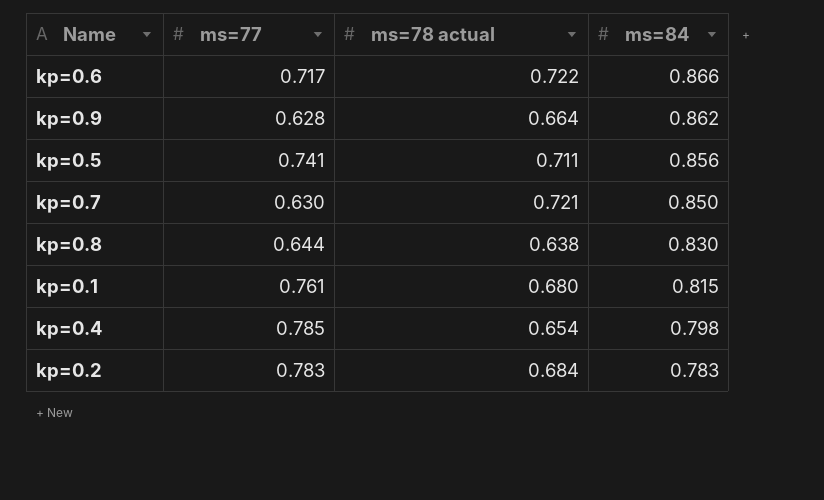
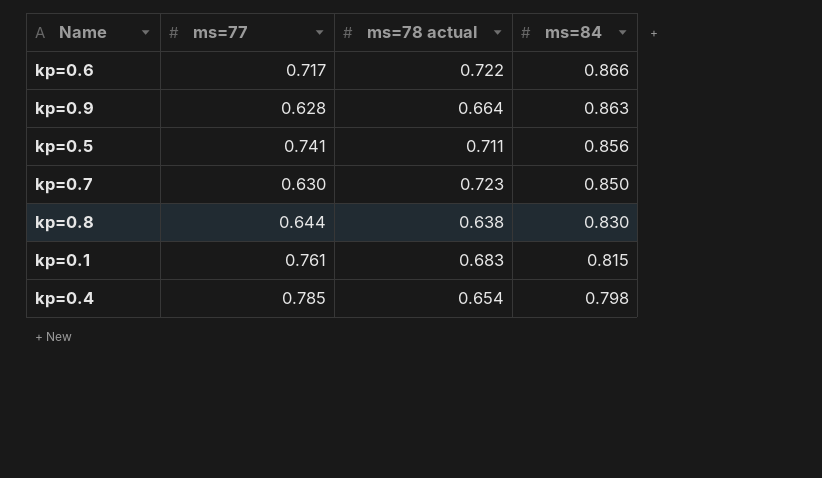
row kp=0.2: 0.783 | 0.684 | 0.783 -> none
kp=0.9 | ms=84: 0.862 -> 0.863
kp=0.7 | ms=78 actual: 0.721 -> 0.723
kp=0.1 | ms=78 actual: 0.680 -> 0.683

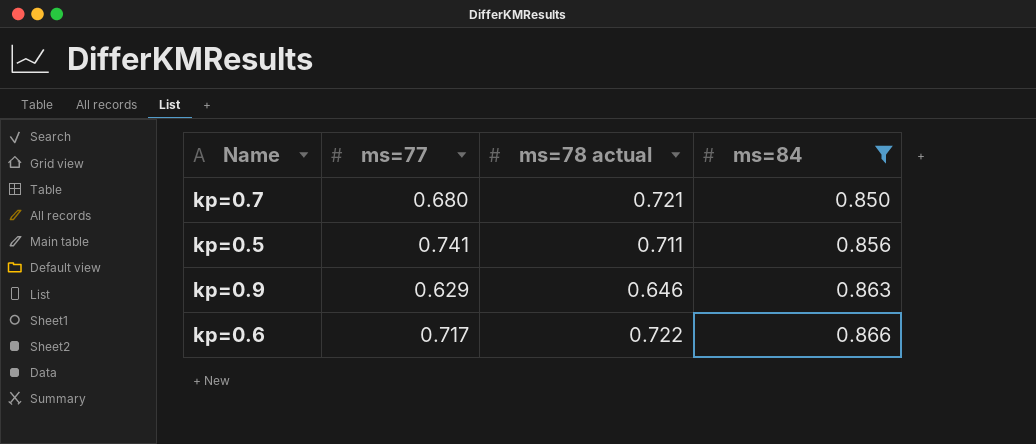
filter: none -> ms=84 >= 0.850
row order: ms=84 descending -> ms=84 ascending
kp=0.7 | ms=77: 0.630 -> 0.680
kp=0.7 | ms=78 actual: 0.723 -> 0.721
kp=0.9 | ms=77: 0.628 -> 0.629
kp=0.9 | ms=78 actual: 0.664 -> 0.646

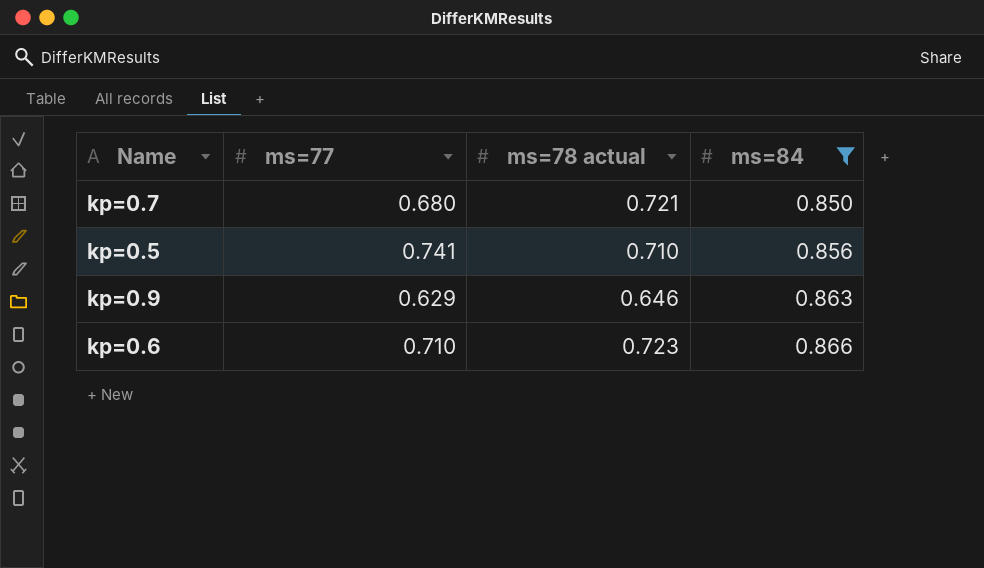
kp=0.5 | ms=78 actual: 0.711 -> 0.710
kp=0.6 | ms=77: 0.717 -> 0.710
kp=0.6 | ms=78 actual: 0.722 -> 0.723

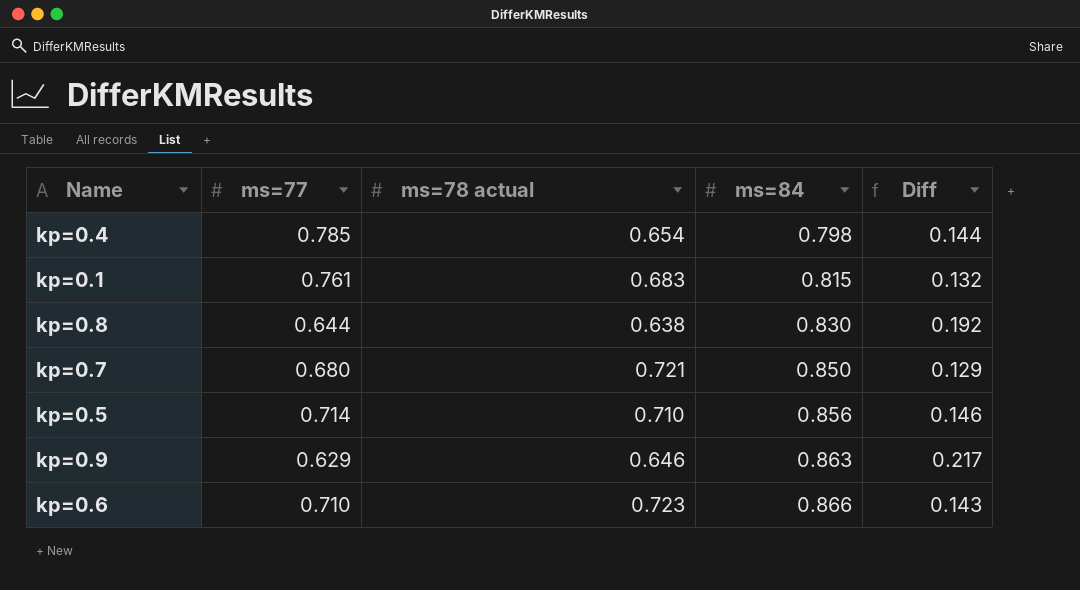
filter: ms=84 >= 0.850 -> none
column Diff | formula: none -> [ms=84] - [ms=78 actual]
kp=0.5 | ms=77: 0.741 -> 0.714

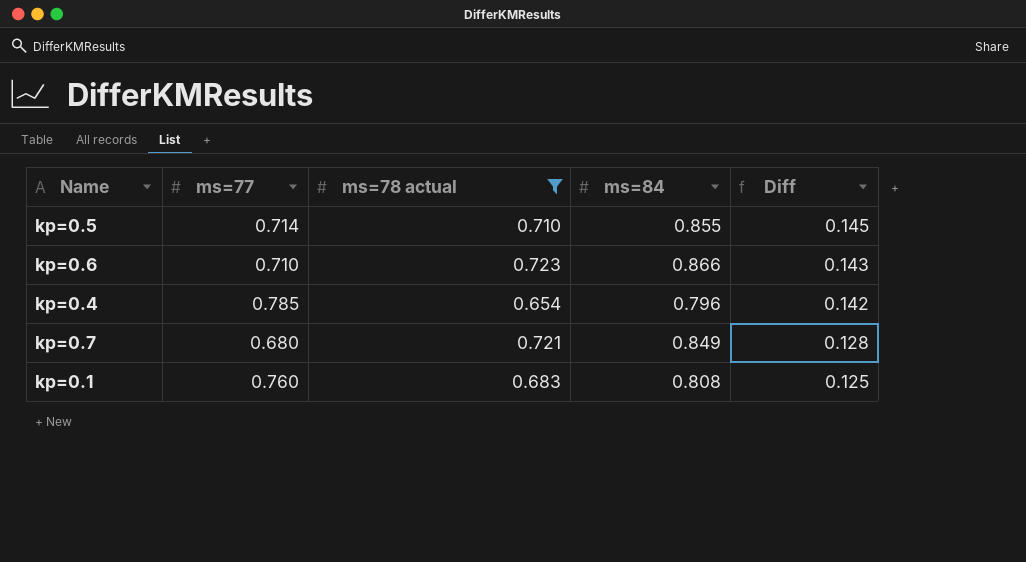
filter: none -> ms=78 actual >= 0.654
row order: ms=84 ascending -> Diff descending
kp=0.5 | ms=84: 0.856 -> 0.855
kp=0.5 | Diff: 0.146 -> 0.145
kp=0.4 | ms=84: 0.798 -> 0.796
kp=0.4 | Diff: 0.144 -> 0.142
kp=0.7 | ms=84: 0.850 -> 0.849
kp=0.7 | Diff: 0.129 -> 0.128
kp=0.1 | ms=77: 0.761 -> 0.760
kp=0.1 | ms=84: 0.815 -> 0.808
kp=0.1 | Diff: 0.132 -> 0.125

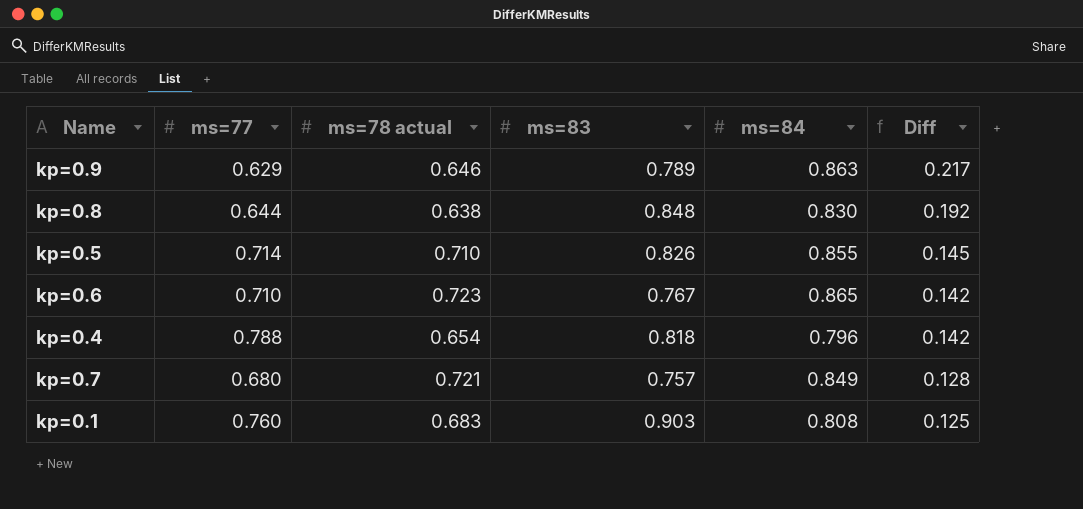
filter: ms=78 actual >= 0.654 -> none
column ms=83 | position: none -> 4
kp=0.6 | ms=84: 0.866 -> 0.865
kp=0.6 | Diff: 0.143 -> 0.142
kp=0.4 | ms=77: 0.785 -> 0.788

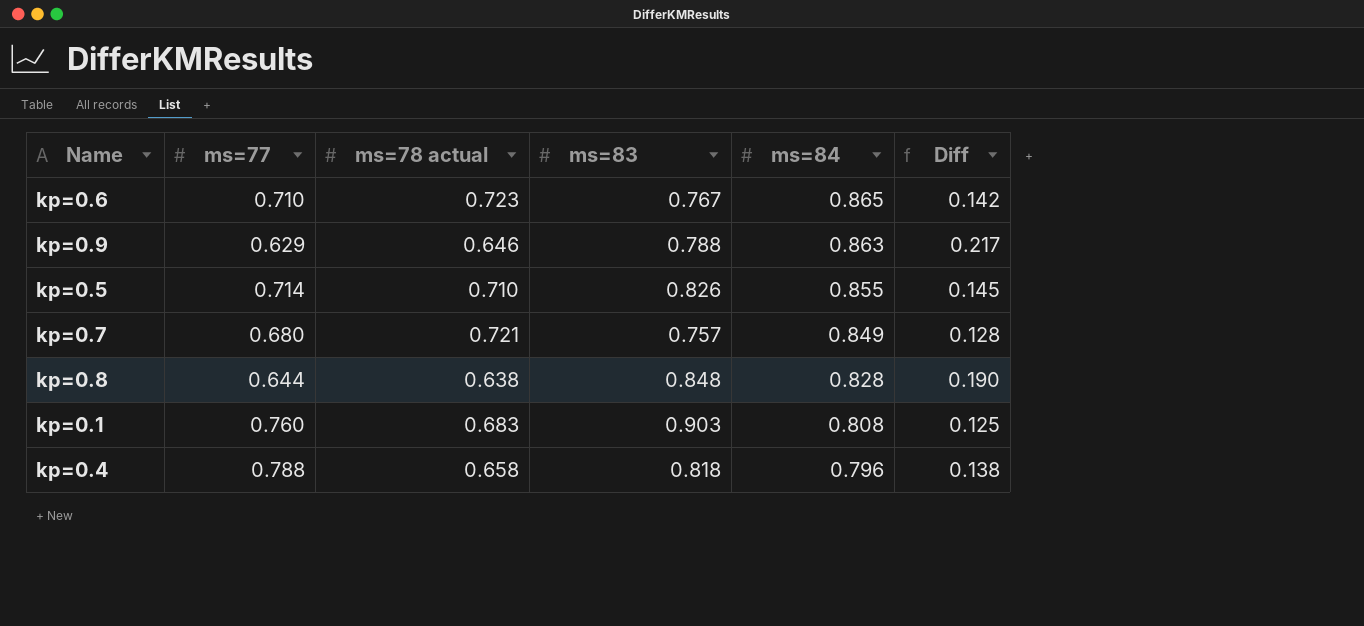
row order: Diff descending -> ms=84 descending
kp=0.9 | ms=83: 0.789 -> 0.788
kp=0.8 | ms=84: 0.830 -> 0.828
kp=0.8 | Diff: 0.192 -> 0.190
kp=0.4 | ms=78 actual: 0.654 -> 0.658
kp=0.4 | Diff: 0.142 -> 0.138

